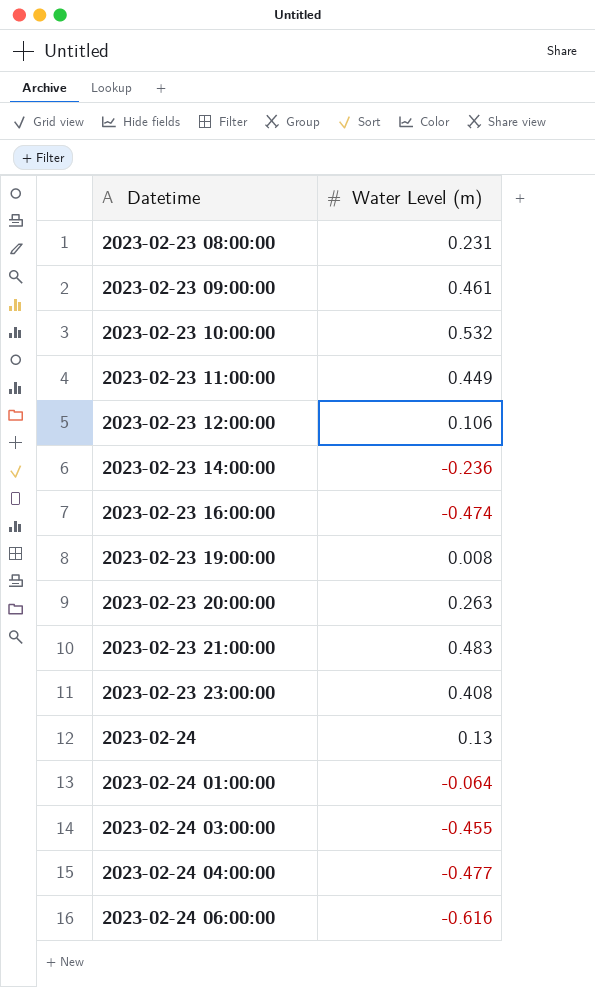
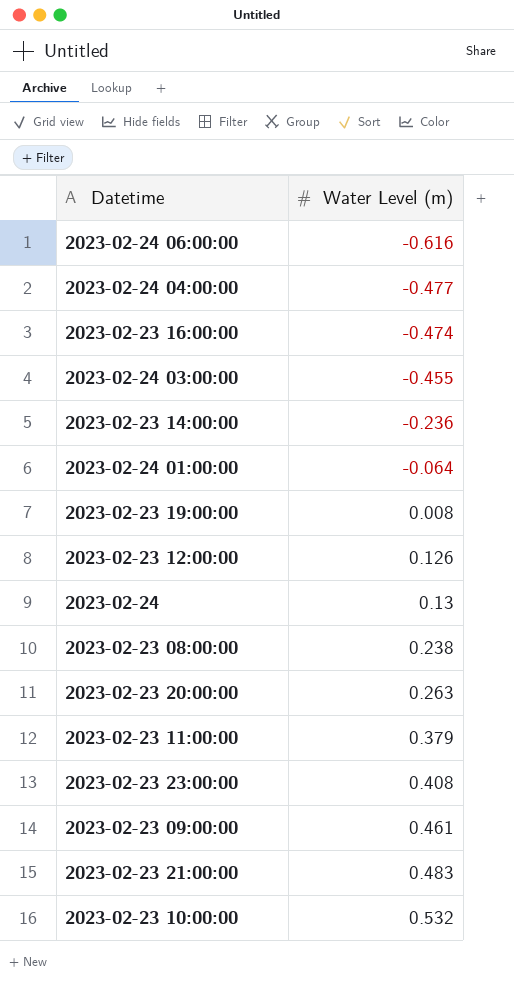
row order: Datetime ascending -> Water Level (m) ascending
2023-02-23 12:00:00 | Water Level (m): 0.106 -> 0.126
2023-02-23 08:00:00 | Water Level (m): 0.231 -> 0.238
2023-02-23 11:00:00 | Water Level (m): 0.449 -> 0.379

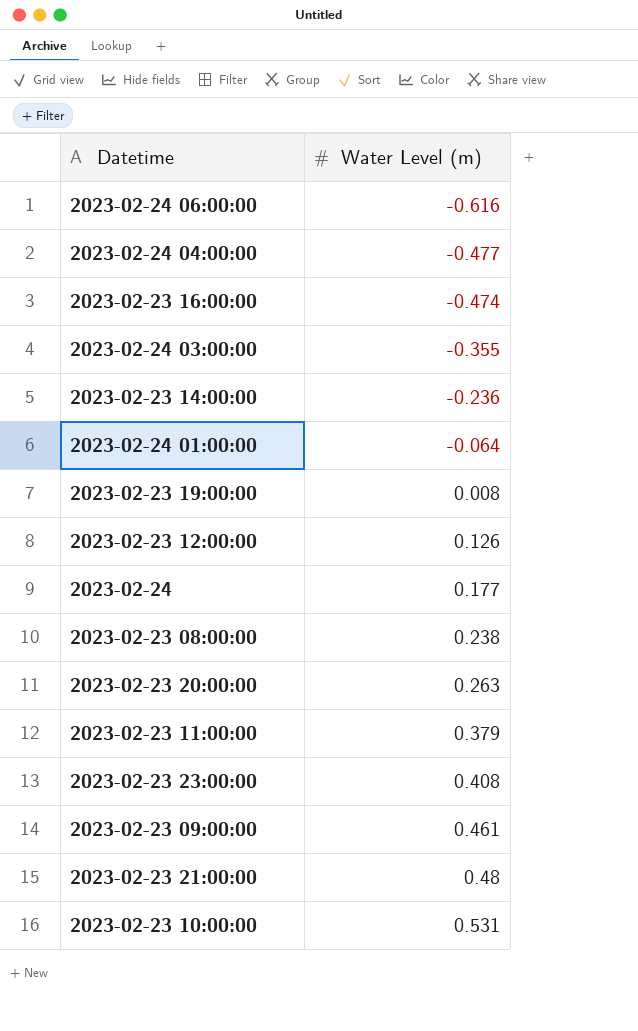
2023-02-24 03:00:00 | Water Level (m): -0.455 -> -0.355
2023-02-24 | Water Level (m): 0.13 -> 0.177
2023-02-23 21:00:00 | Water Level (m): 0.483 -> 0.48
2023-02-23 10:00:00 | Water Level (m): 0.532 -> 0.531

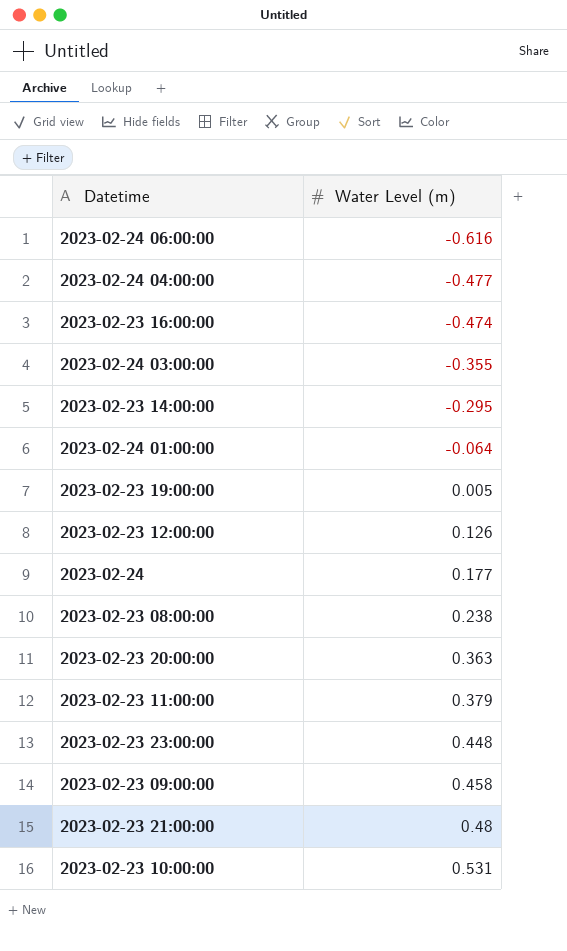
2023-02-23 14:00:00 | Water Level (m): -0.236 -> -0.295
2023-02-23 19:00:00 | Water Level (m): 0.008 -> 0.005
2023-02-23 20:00:00 | Water Level (m): 0.263 -> 0.363
2023-02-23 23:00:00 | Water Level (m): 0.408 -> 0.448
2023-02-23 09:00:00 | Water Level (m): 0.461 -> 0.458

